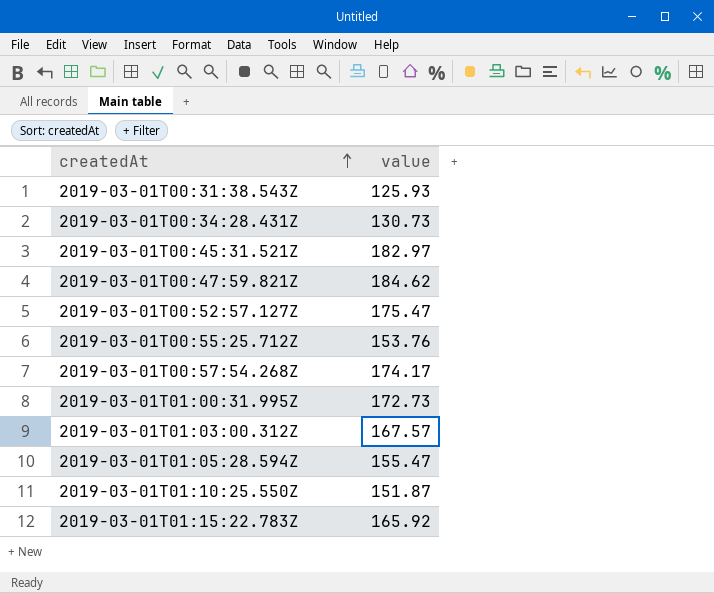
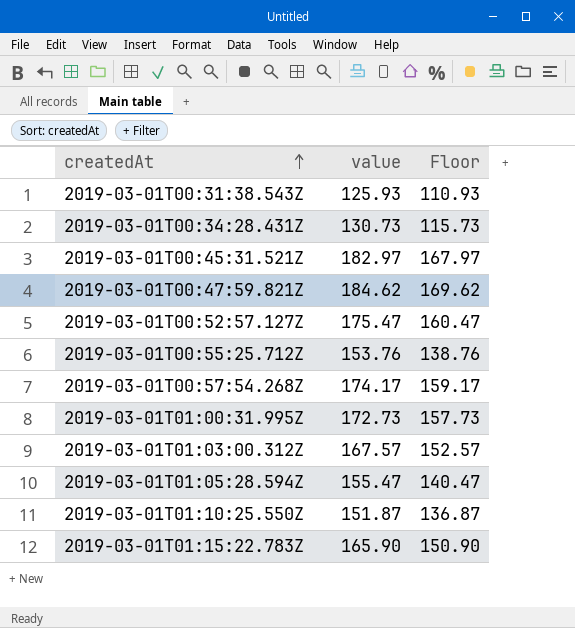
column Floor | formula: none -> [value] - 15
2019-03-01T01:15:22.783Z | value: 165.92 -> 165.90

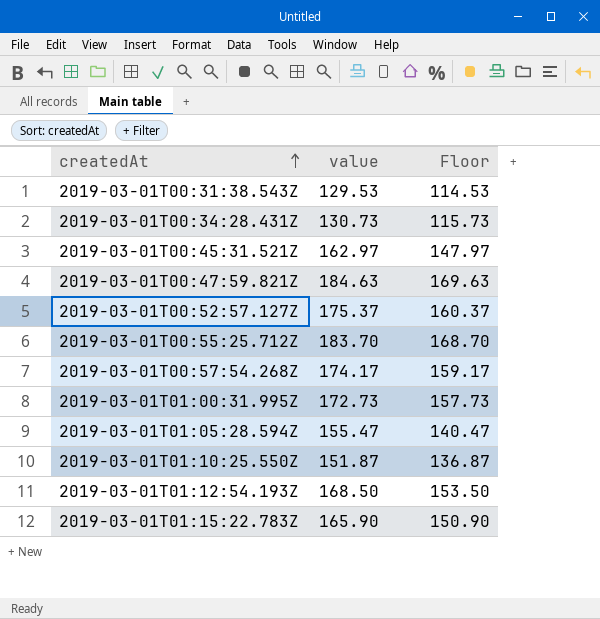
row 2019-03-01T01:03:00.312Z: 167.57 | 152.57 -> none
2019-03-01T00:31:38.543Z | value: 125.93 -> 129.53
2019-03-01T00:31:38.543Z | Floor: 110.93 -> 114.53
2019-03-01T00:45:31.521Z | value: 182.97 -> 162.97
2019-03-01T00:45:31.521Z | Floor: 167.97 -> 147.97
2019-03-01T00:47:59.821Z | value: 184.62 -> 184.63
2019-03-01T00:47:59.821Z | Floor: 169.62 -> 169.63
2019-03-01T00:52:57.127Z | value: 175.47 -> 175.37
2019-03-01T00:52:57.127Z | Floor: 160.47 -> 160.37
2019-03-01T00:55:25.712Z | value: 153.76 -> 183.70
2019-03-01T00:55:25.712Z | Floor: 138.76 -> 168.70
row 2019-03-01T01:12:54.193Z: none -> 168.50 | 153.50

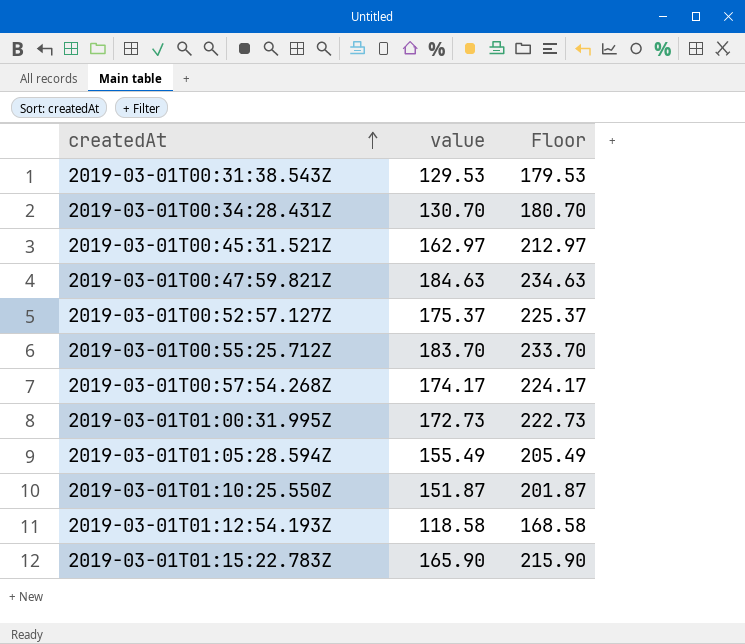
column Floor | formula: [value] - 15 -> [value] + 50
2019-03-01T00:34:28.431Z | value: 130.73 -> 130.70
2019-03-01T01:05:28.594Z | value: 155.47 -> 155.49
2019-03-01T01:12:54.193Z | value: 168.50 -> 118.58

